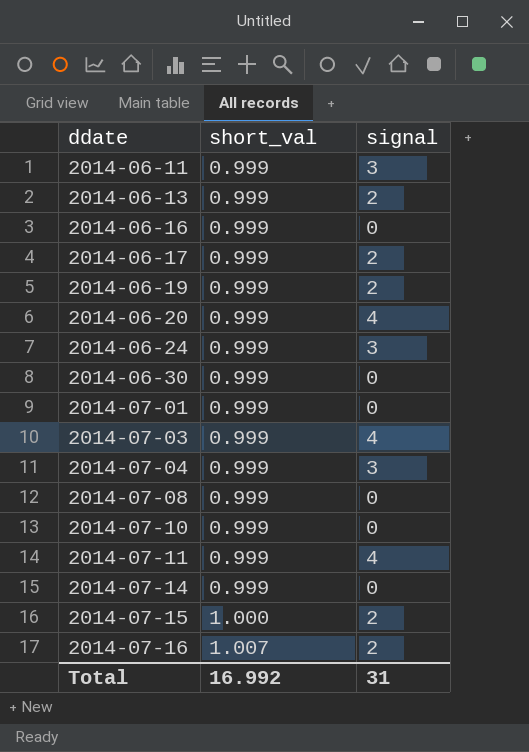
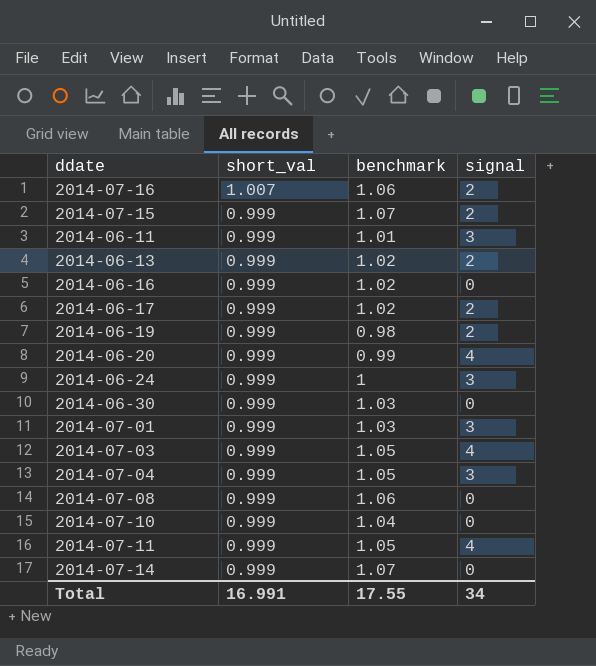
row order: ddate ascending -> short_val descending
column benchmark | position: none -> 3
2014-07-15 | short_val: 1.000 -> 0.999
2014-07-01 | signal: 0 -> 3
Total | short_val: 16.992 -> 16.991
Total | signal: 31 -> 34

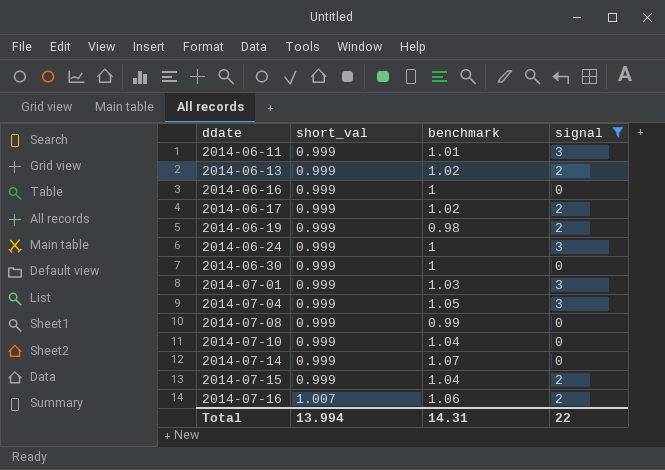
filter: none -> signal != 4
row order: short_val descending -> ddate ascending
2014-06-16 | benchmark: 1.02 -> 1
2014-06-30 | benchmark: 1.03 -> 1
2014-07-08 | benchmark: 1.06 -> 0.99
2014-07-15 | benchmark: 1.07 -> 1.04
Total | short_val: 16.991 -> 13.994
Total | benchmark: 17.55 -> 14.31
Total | signal: 34 -> 22

